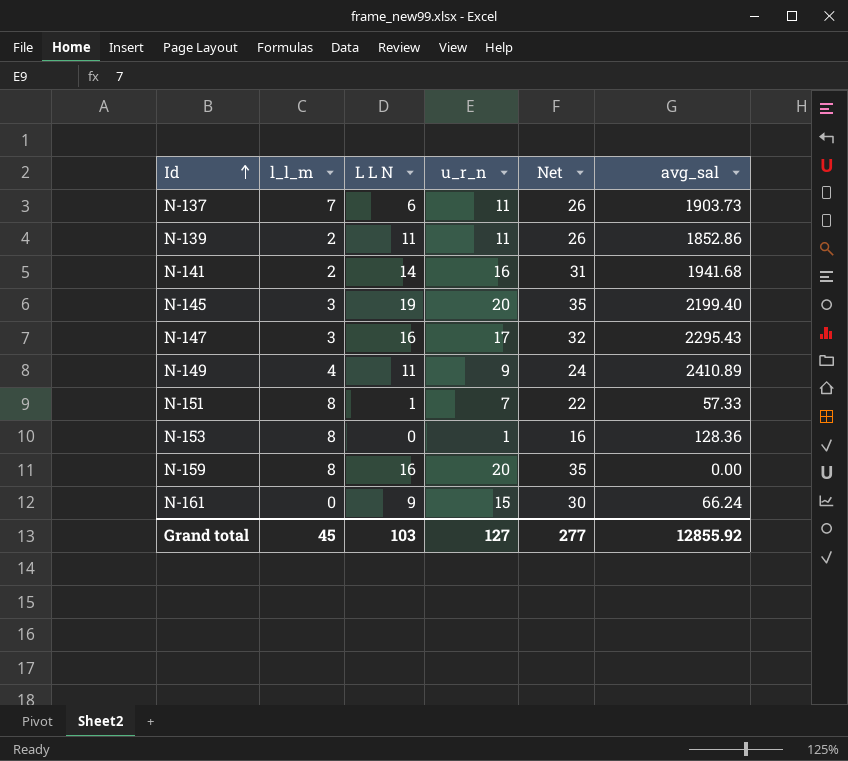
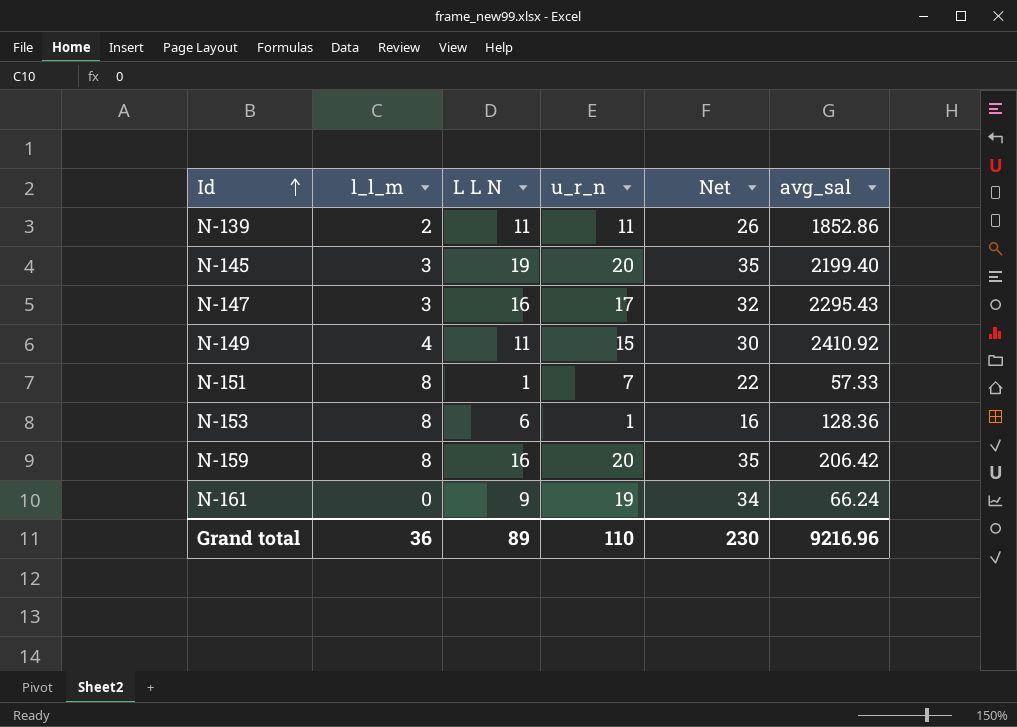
row N-137: 7 | 6 | 11 | 26 | 1903.73 -> none
row N-141: 2 | 14 | 16 | 31 | 1941.68 -> none
N-149 | u_r_n: 9 -> 15
N-149 | Net: 24 -> 30
N-149 | avg_sal: 2410.89 -> 2410.92
N-153 | L L N: 0 -> 6
N-159 | avg_sal: 0.00 -> 206.42
N-161 | u_r_n: 15 -> 19
N-161 | Net: 30 -> 34
Grand total | l_l_m: 45 -> 36
Grand total | L L N: 103 -> 89
Grand total | u_r_n: 127 -> 110
Grand total | Net: 277 -> 230
Grand total | avg_sal: 12855.92 -> 9216.96

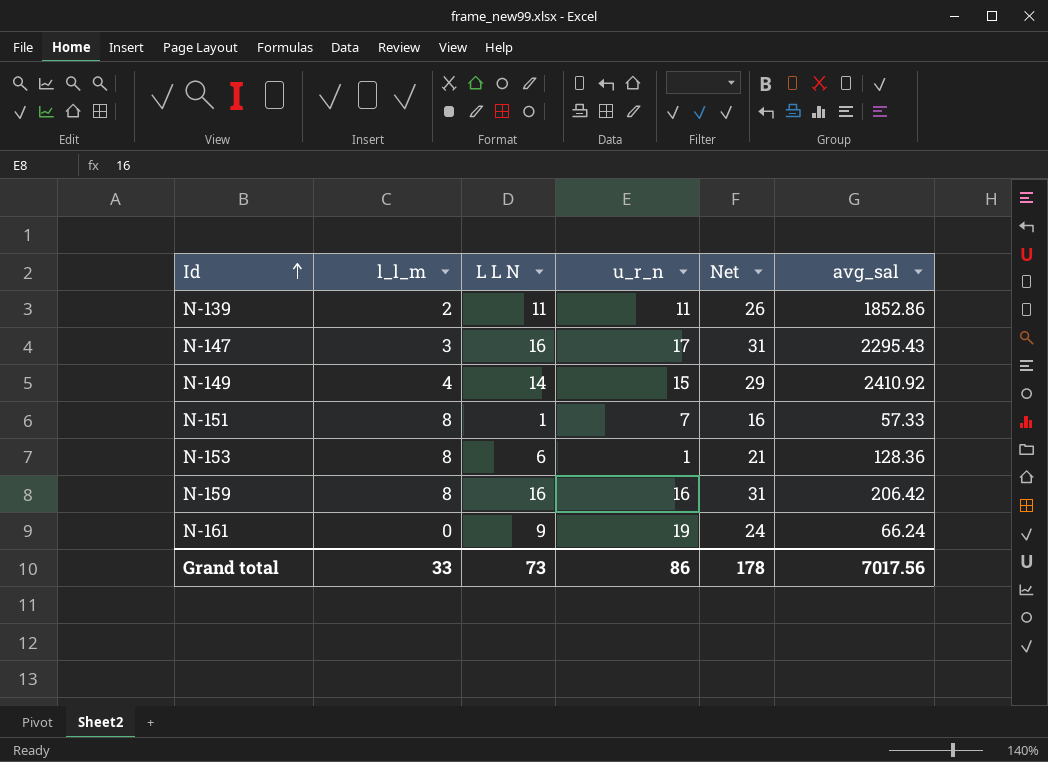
column Net | formula: [u_r_n] + 15 -> [L L N] + 15
row N-145: 3 | 19 | 20 | 35 | 2199.40 -> none
N-149 | L L N: 11 -> 14
N-159 | u_r_n: 20 -> 16
Grand total | l_l_m: 36 -> 33
Grand total | L L N: 89 -> 73
Grand total | u_r_n: 110 -> 86
Grand total | Net: 230 -> 178
Grand total | avg_sal: 9216.96 -> 7017.56

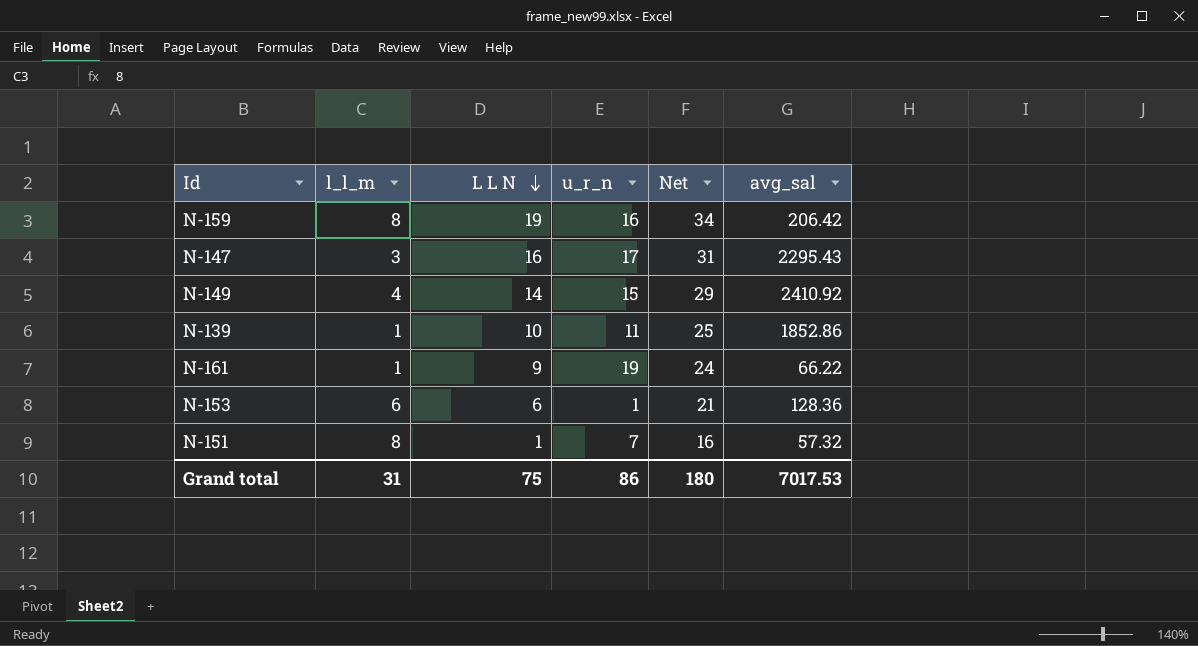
row order: Id ascending -> L L N descending
N-159 | L L N: 16 -> 19
N-159 | Net: 31 -> 34
N-139 | l_l_m: 2 -> 1
N-139 | L L N: 11 -> 10
N-139 | Net: 26 -> 25
N-161 | l_l_m: 0 -> 1
N-161 | avg_sal: 66.24 -> 66.22
N-153 | l_l_m: 8 -> 6
N-151 | avg_sal: 57.33 -> 57.32
Grand total | l_l_m: 33 -> 31
Grand total | L L N: 73 -> 75
Grand total | Net: 178 -> 180
Grand total | avg_sal: 7017.56 -> 7017.53

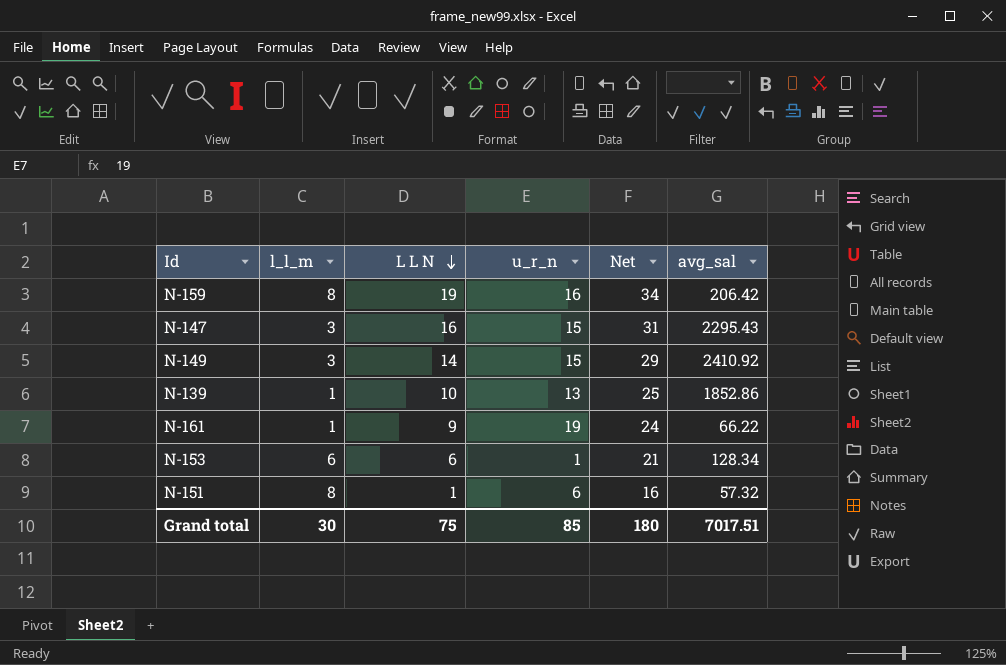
N-147 | u_r_n: 17 -> 15
N-149 | l_l_m: 4 -> 3
N-139 | u_r_n: 11 -> 13
N-153 | avg_sal: 128.36 -> 128.34
N-151 | u_r_n: 7 -> 6
Grand total | l_l_m: 31 -> 30
Grand total | u_r_n: 86 -> 85
Grand total | avg_sal: 7017.53 -> 7017.51

